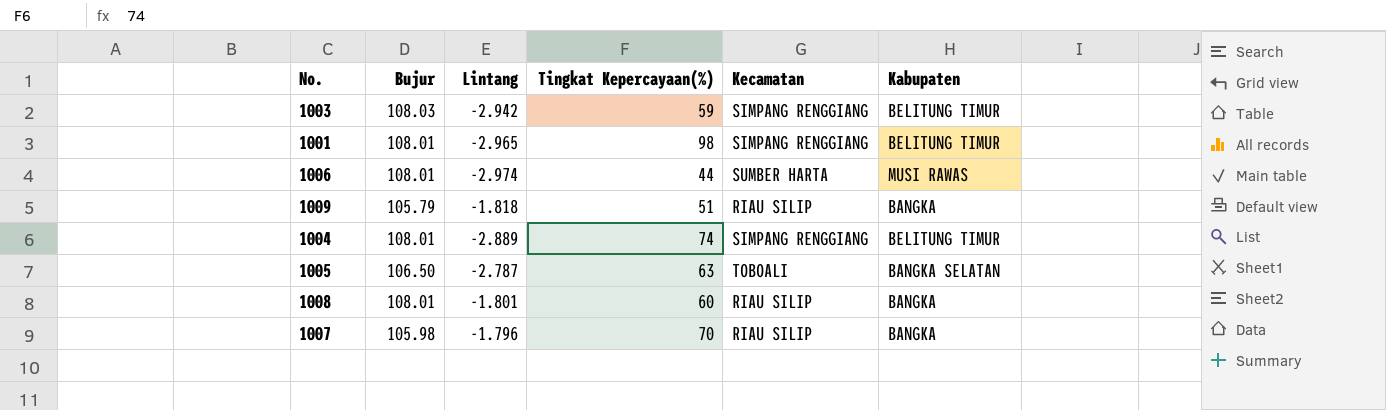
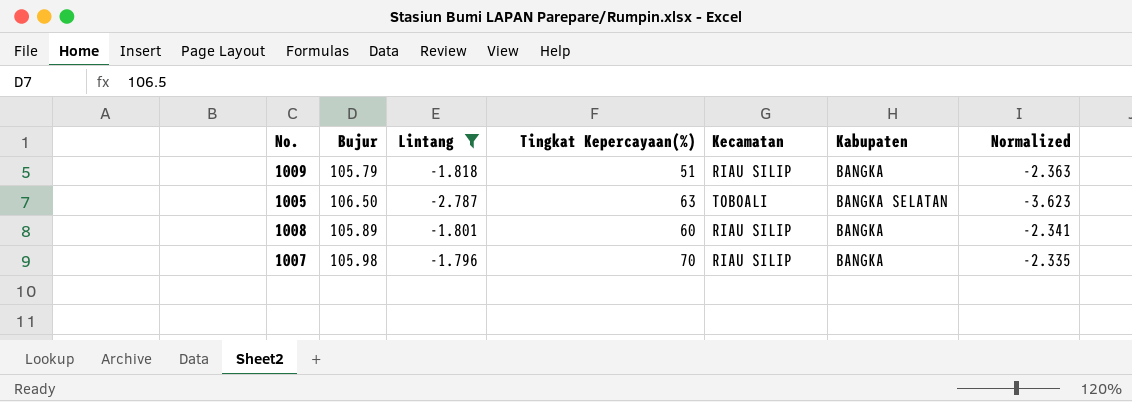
filter: none -> Lintang >= -2.787
column Normalized | formula: none -> [Lintang] * 1.3
1008 | Bujur: 108.01 -> 105.89

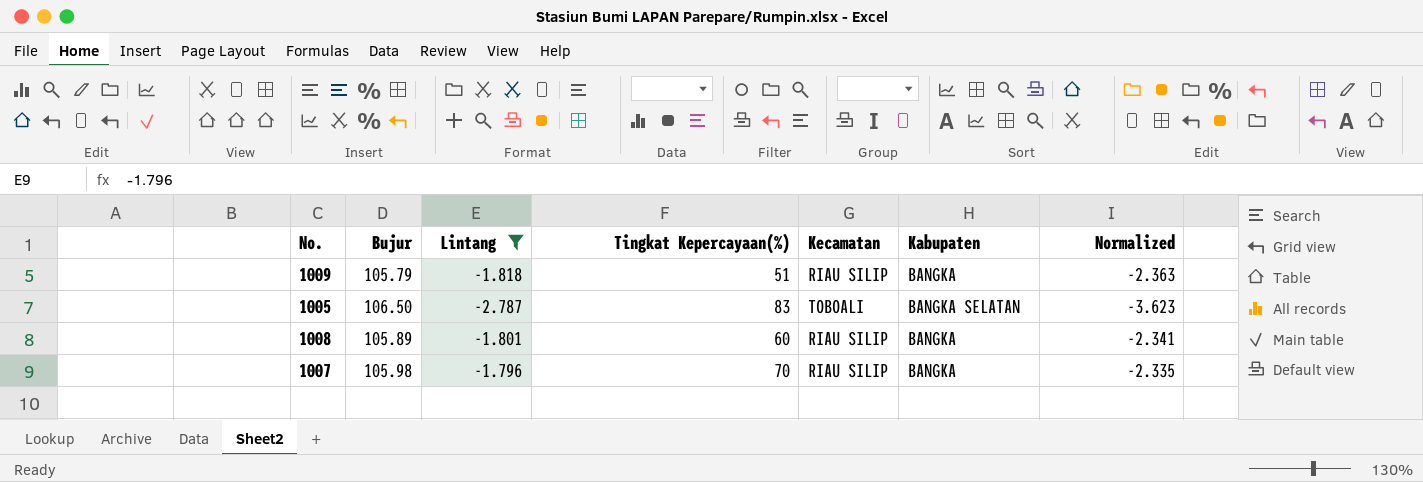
1005 | Tingkat Kepercayaan(%): 63 -> 83

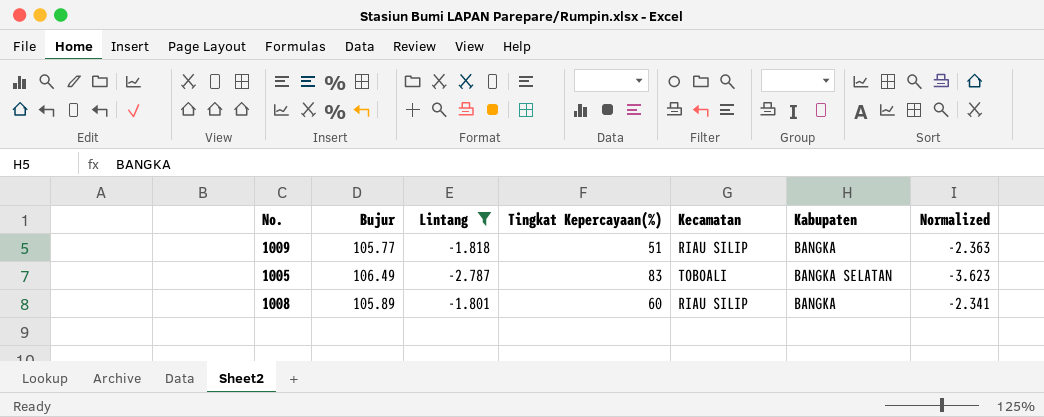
row 1007: 105.98 | -1.796 | 70 | RIAU SILIP | BANGKA | -2.335 -> none
1009 | Bujur: 105.79 -> 105.77
1005 | Bujur: 106.50 -> 106.49

